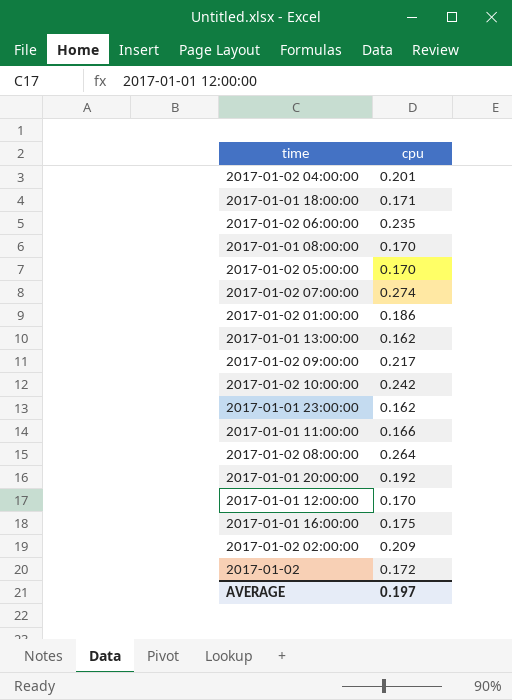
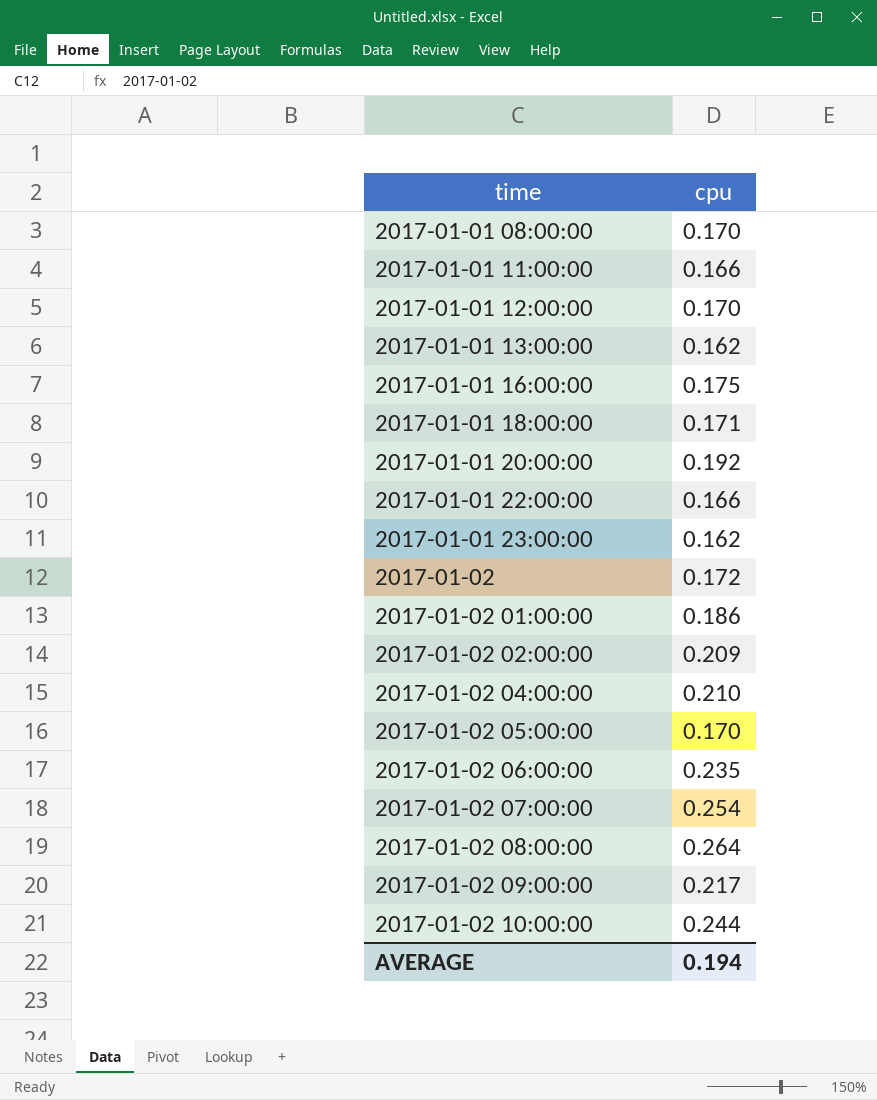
row order: none -> time ascending
row 2017-01-01 22:00:00: none -> 0.166
2017-01-02 04:00:00 | cpu: 0.201 -> 0.210
2017-01-02 07:00:00 | cpu: 0.274 -> 0.254
2017-01-02 10:00:00 | cpu: 0.242 -> 0.244
AVERAGE | cpu: 0.197 -> 0.194

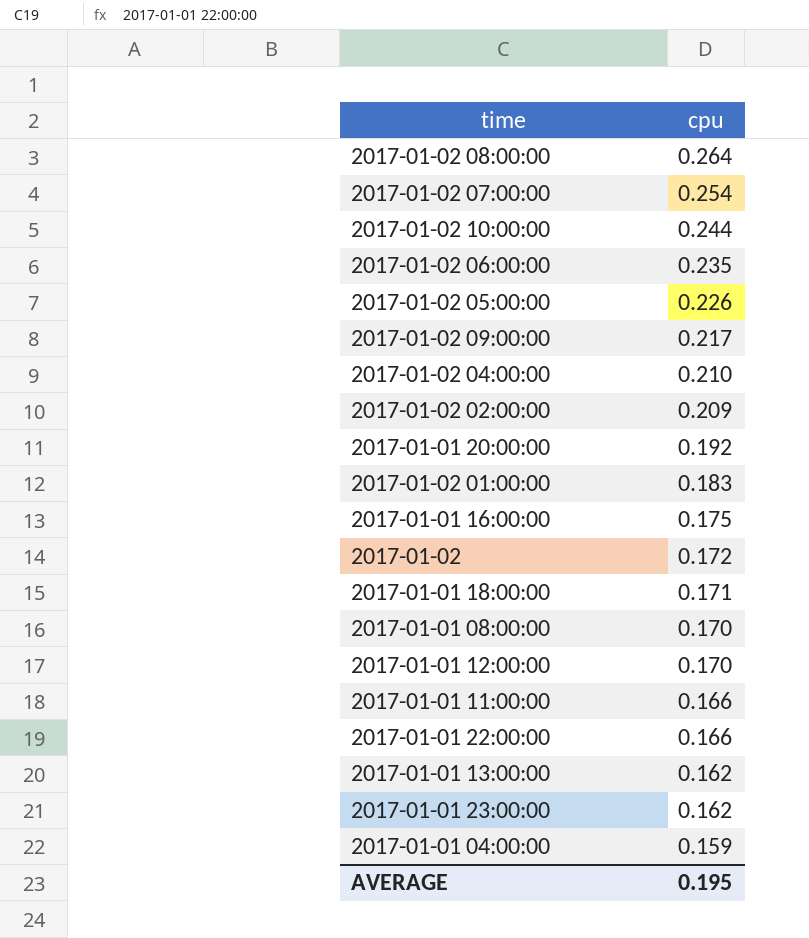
row order: time ascending -> cpu descending
2017-01-02 05:00:00 | cpu: 0.170 -> 0.226
2017-01-02 01:00:00 | cpu: 0.186 -> 0.183
row 2017-01-01 04:00:00: none -> 0.159
AVERAGE | cpu: 0.194 -> 0.195

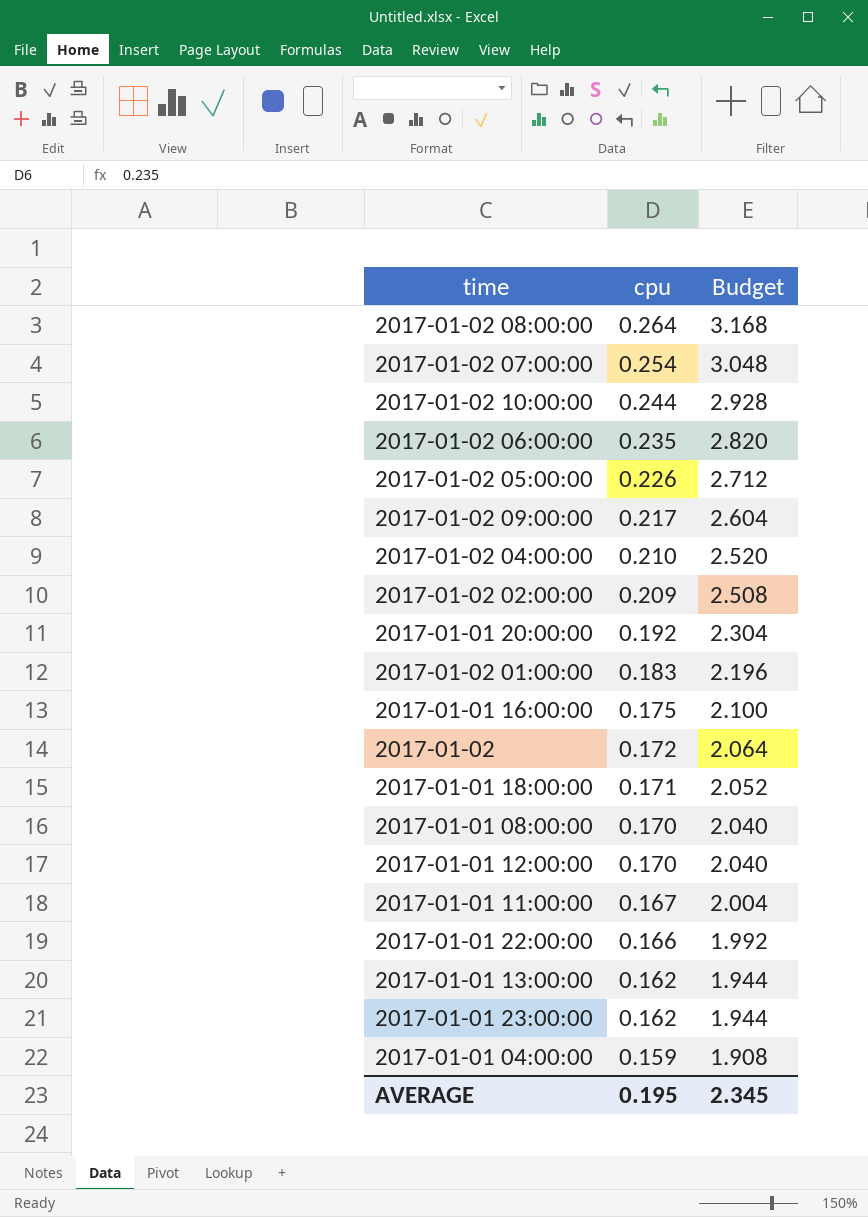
column Budget | formula: none -> [cpu] * 12
2017-01-01 11:00:00 | cpu: 0.166 -> 0.167

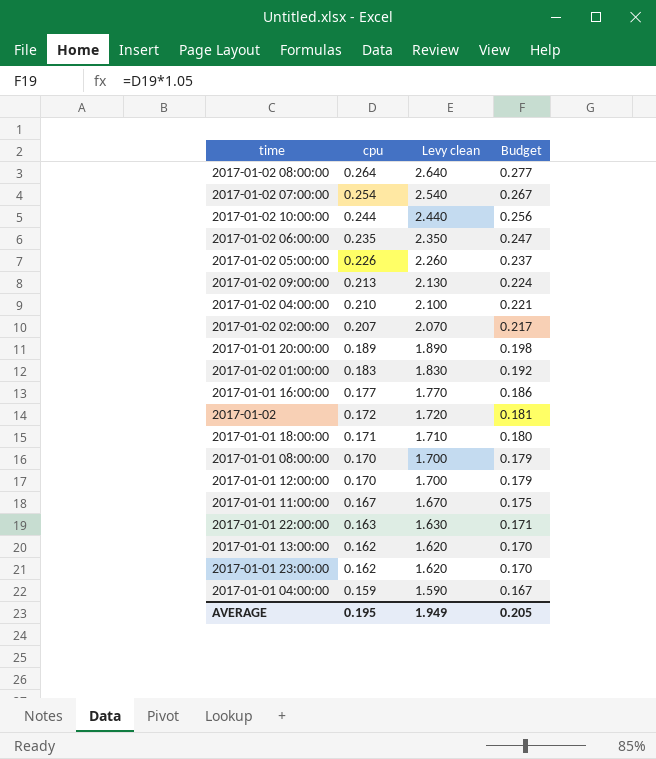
column Levy clean | formula: none -> [cpu] * 10
column Budget | formula: [cpu] * 12 -> [cpu] * 1.05
2017-01-02 09:00:00 | cpu: 0.217 -> 0.213
2017-01-02 02:00:00 | cpu: 0.209 -> 0.207
2017-01-01 20:00:00 | cpu: 0.192 -> 0.189
2017-01-01 16:00:00 | cpu: 0.175 -> 0.177
2017-01-01 22:00:00 | cpu: 0.166 -> 0.163
AVERAGE | Budget: 2.345 -> 0.205

